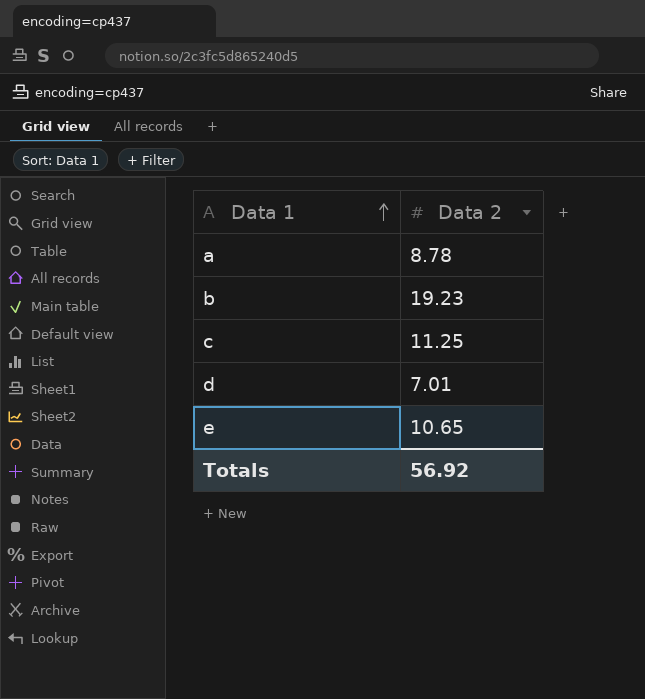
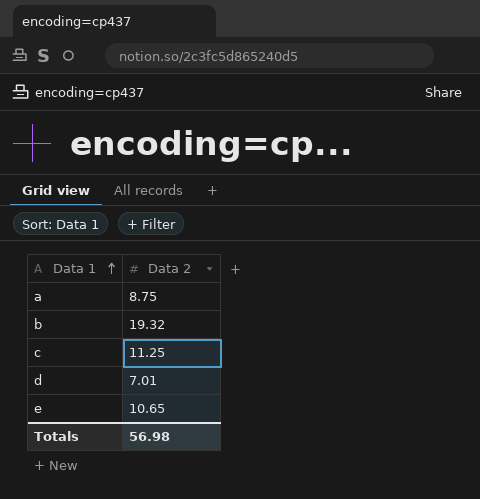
a | Data 2: 8.78 -> 8.75
b | Data 2: 19.23 -> 19.32
Totals | Data 2: 56.92 -> 56.98

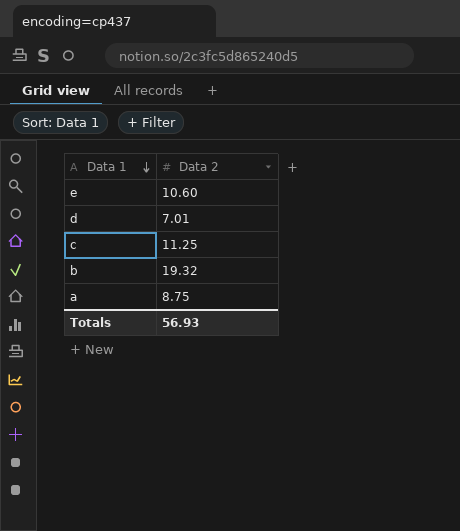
row order: Data 1 ascending -> Data 1 descending
e | Data 2: 10.65 -> 10.60
Totals | Data 2: 56.98 -> 56.93

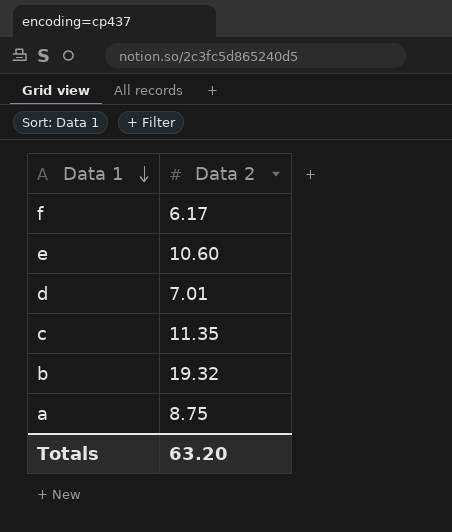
row f: none -> 6.17
c | Data 2: 11.25 -> 11.35
Totals | Data 2: 56.93 -> 63.20

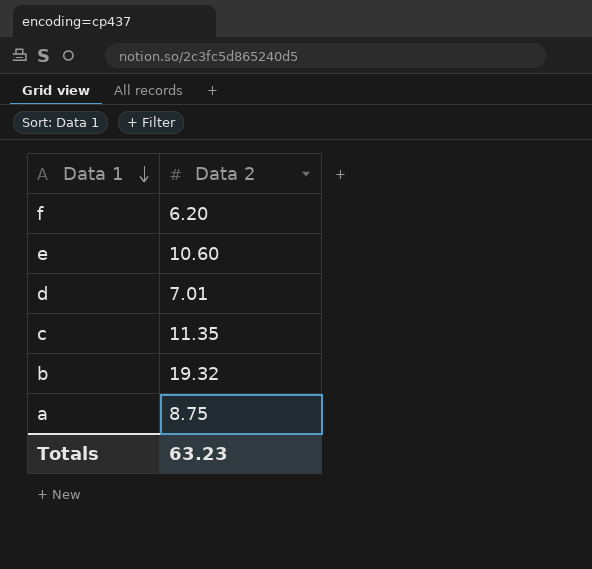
f | Data 2: 6.17 -> 6.20
Totals | Data 2: 63.20 -> 63.23

